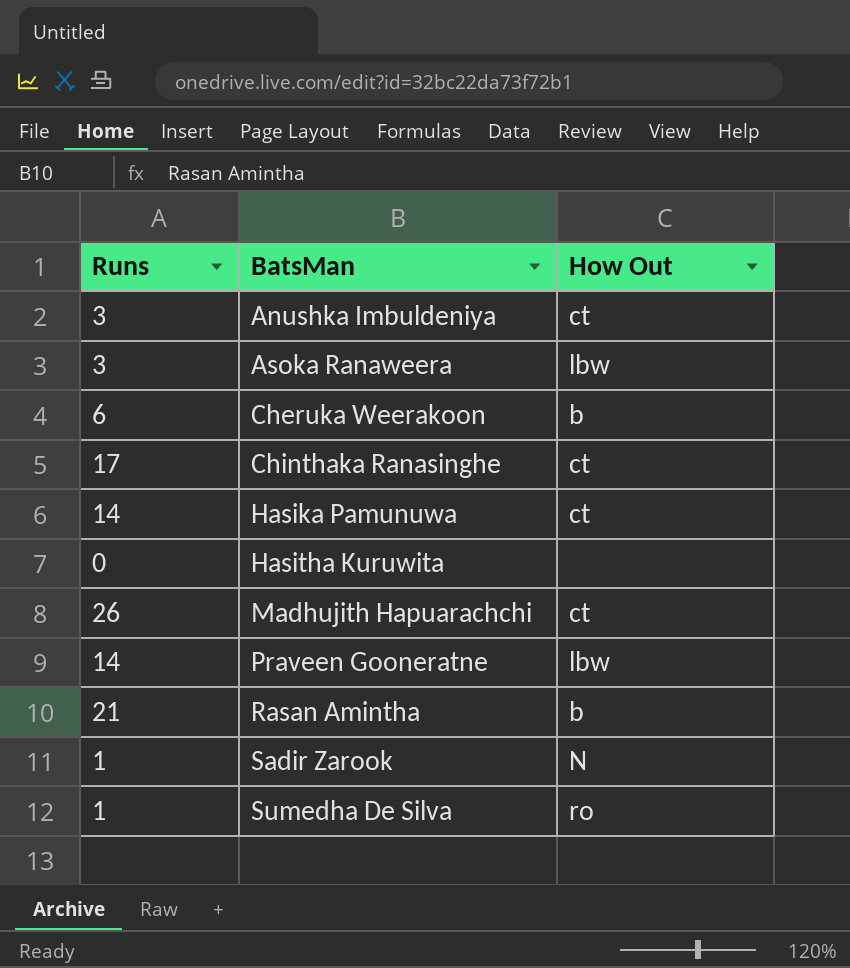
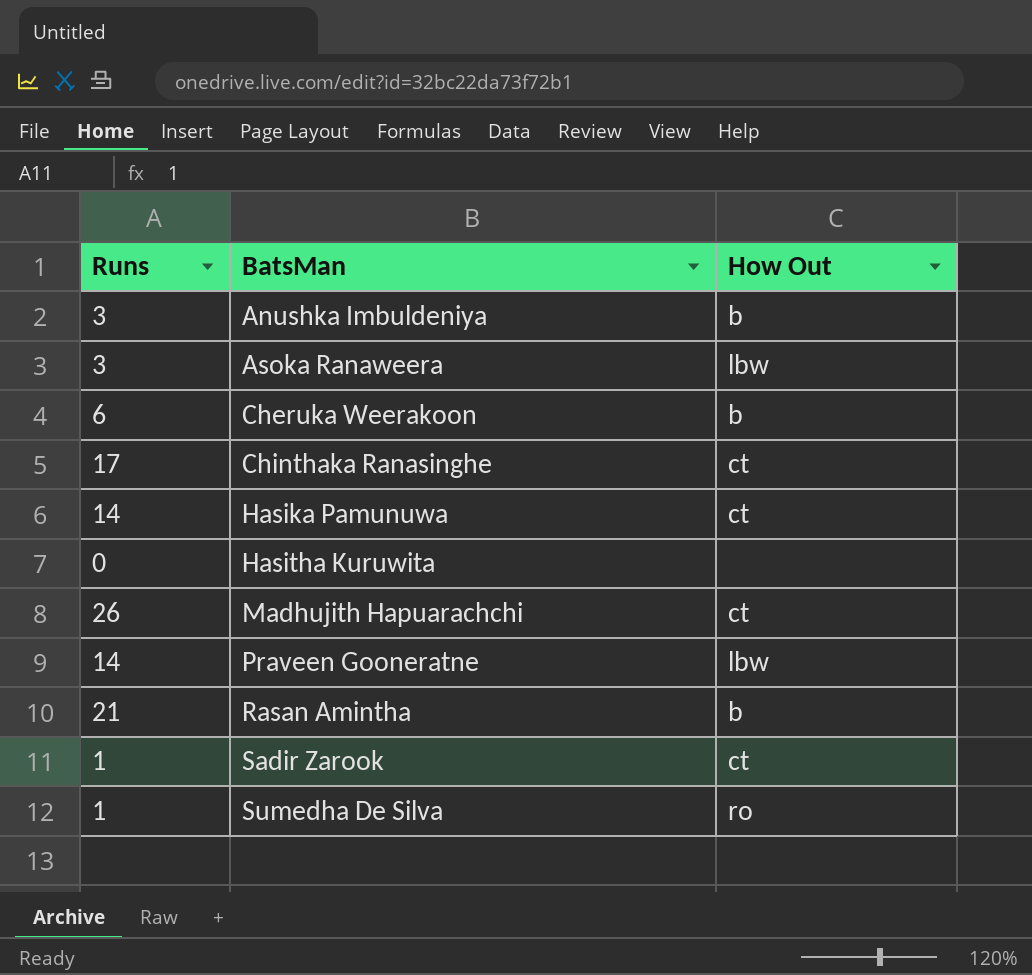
Anushka Imbuldeniya | How Out: ct -> b
Sadir Zarook | How Out: N -> ct

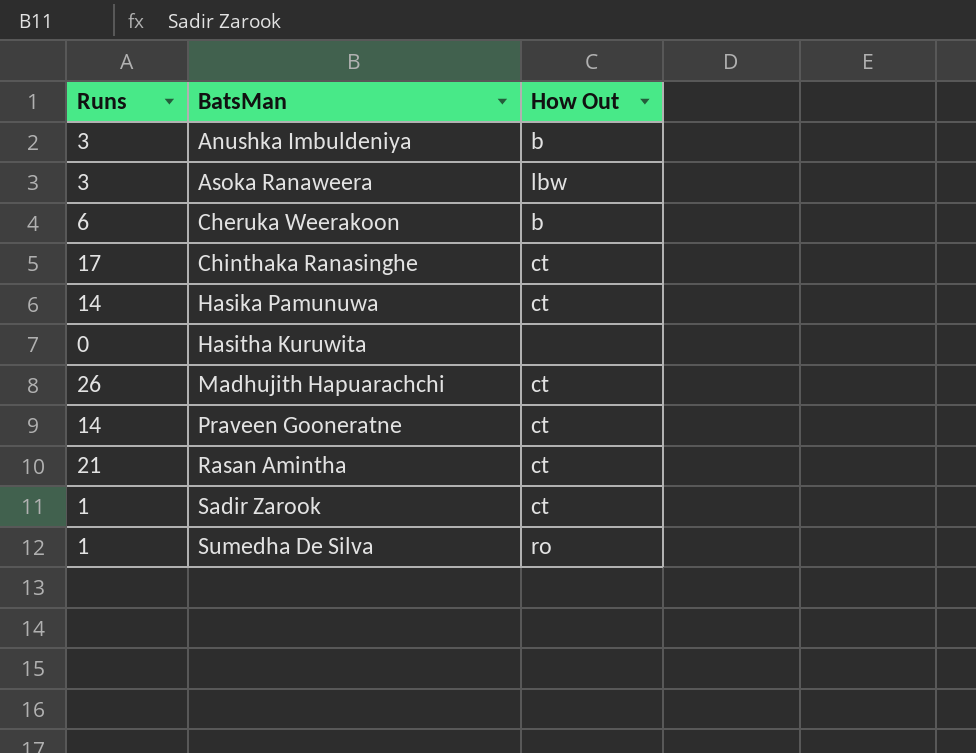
Praveen Gooneratne | How Out: lbw -> ct
Rasan Amintha | How Out: b -> ct

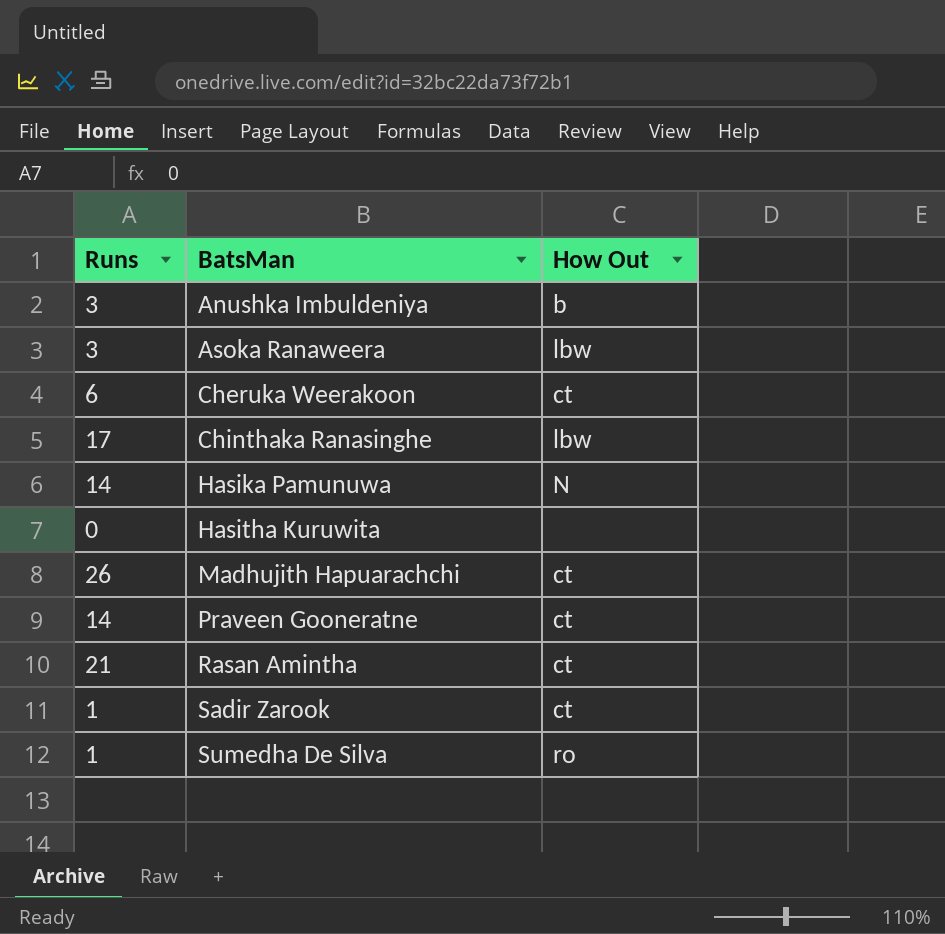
Cheruka Weerakoon | How Out: b -> ct
Chinthaka Ranasinghe | How Out: ct -> lbw
Hasika Pamunuwa | How Out: ct -> N

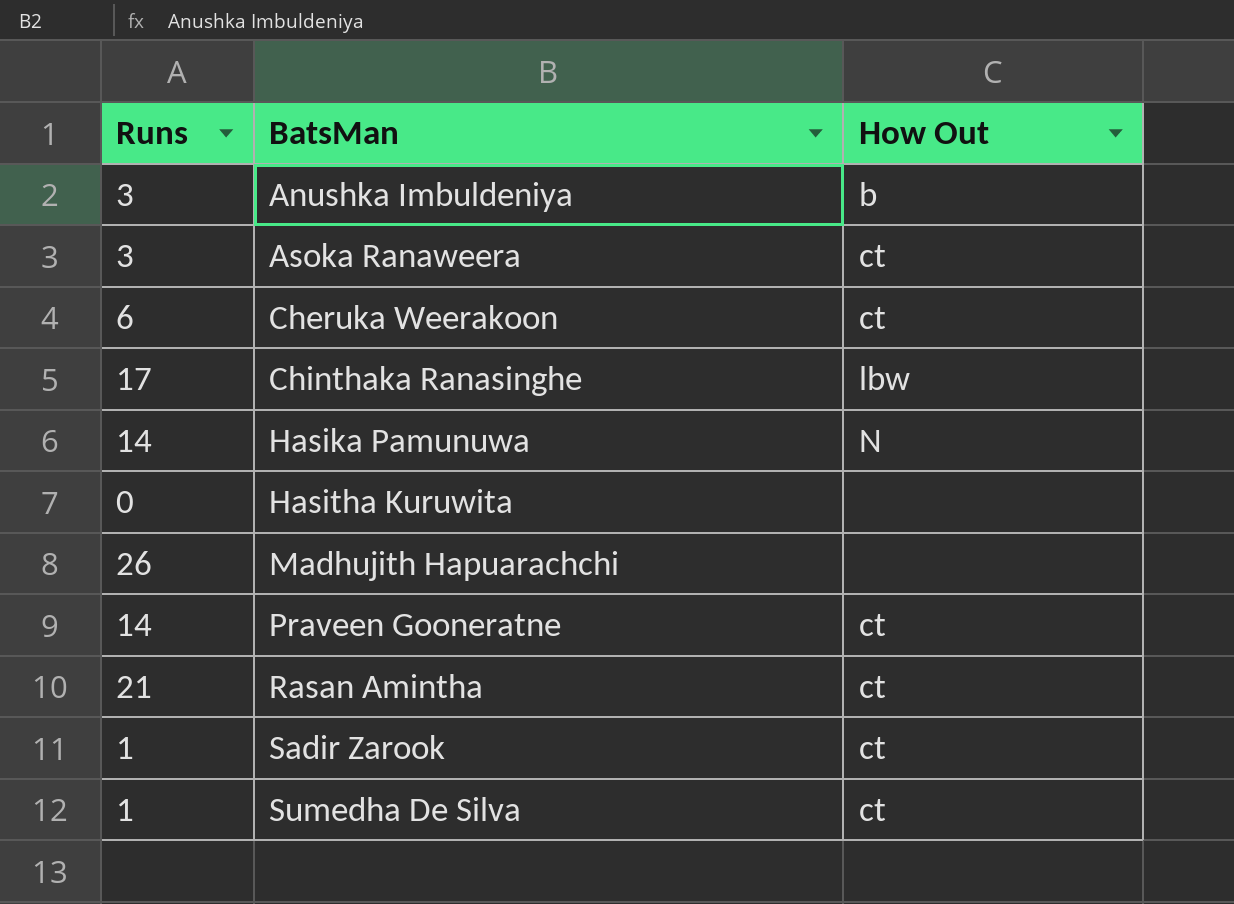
Asoka Ranaweera | How Out: lbw -> ct
Madhujith Hapuarachchi | How Out: ct -> none
Sumedha De Silva | How Out: ro -> ct

